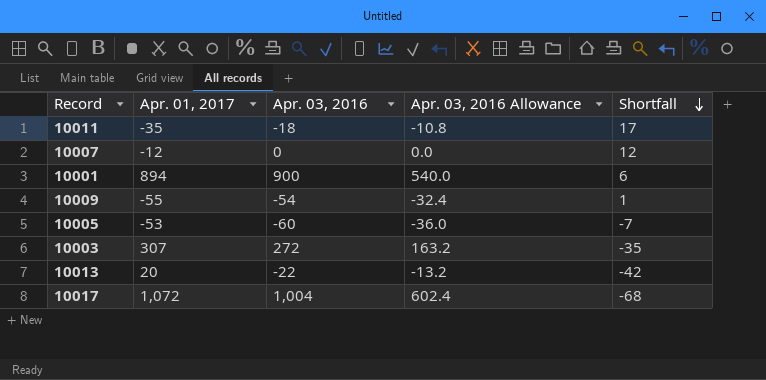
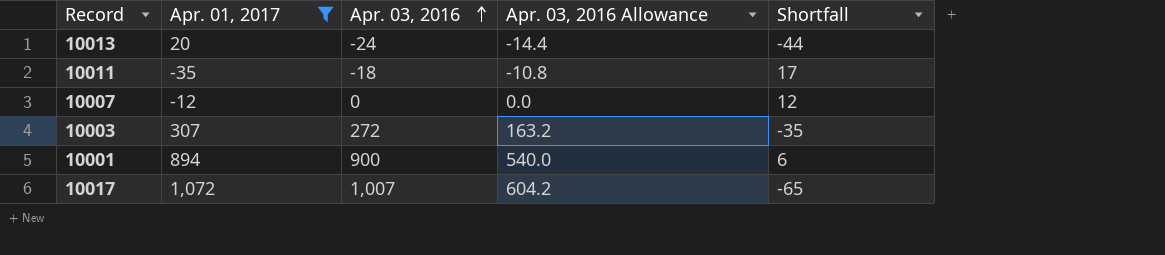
filter: none -> Apr. 01, 2017 >= -35
row order: Shortfall descending -> Apr. 03, 2016 ascending
10013 | Apr. 03, 2016: -22 -> -24
10013 | Apr. 03, 2016 Allowance: -13.2 -> -14.4
10013 | Shortfall: -42 -> -44
10017 | Apr. 03, 2016: 1,004 -> 1,007
10017 | Apr. 03, 2016 Allowance: 602.4 -> 604.2
10017 | Shortfall: -68 -> -65

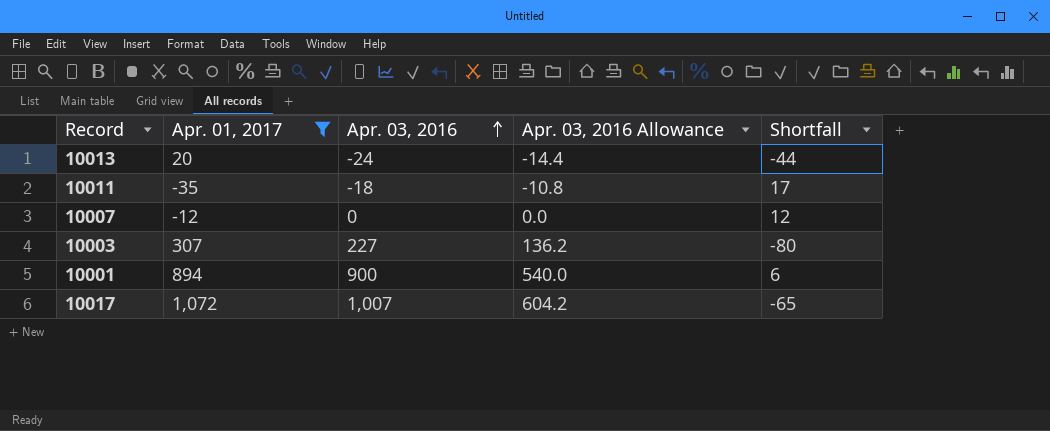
10003 | Apr. 03, 2016: 272 -> 227
10003 | Apr. 03, 2016 Allowance: 163.2 -> 136.2
10003 | Shortfall: -35 -> -80

